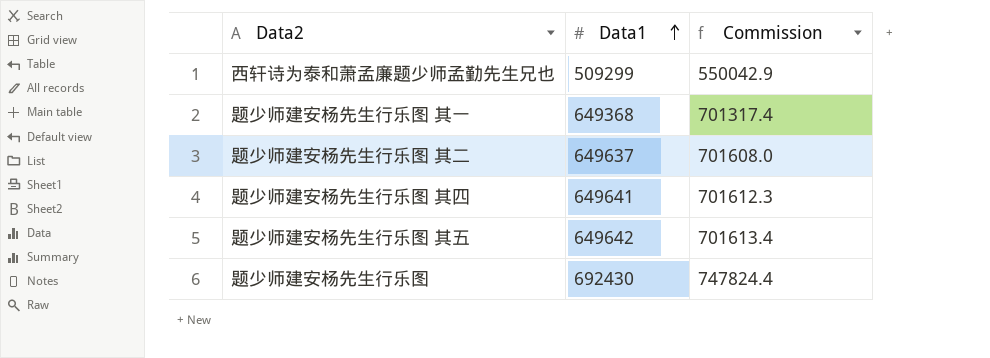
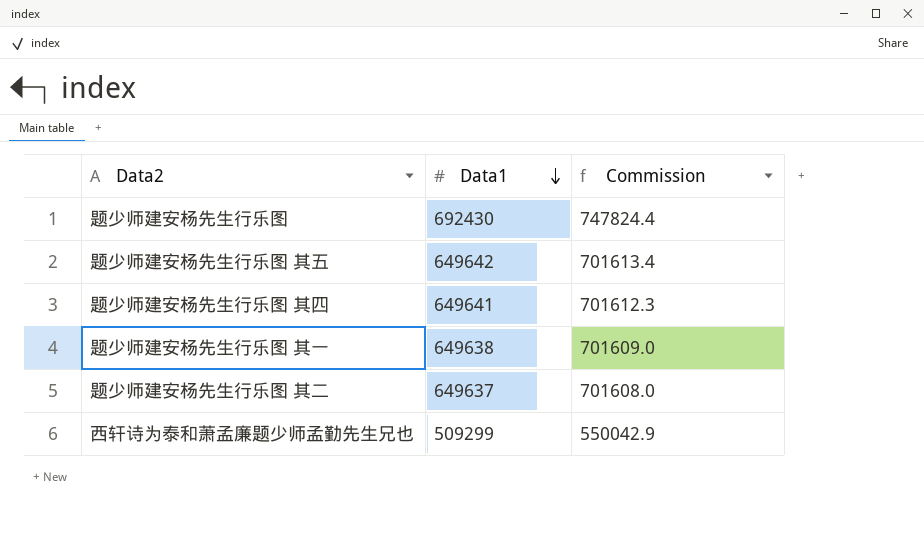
row order: Data1 ascending -> Data1 descending
题少师建安杨先生行乐图 其一 | Data1: 649368 -> 649638
题少师建安杨先生行乐图 其一 | Commission: 701317.4 -> 701609.0

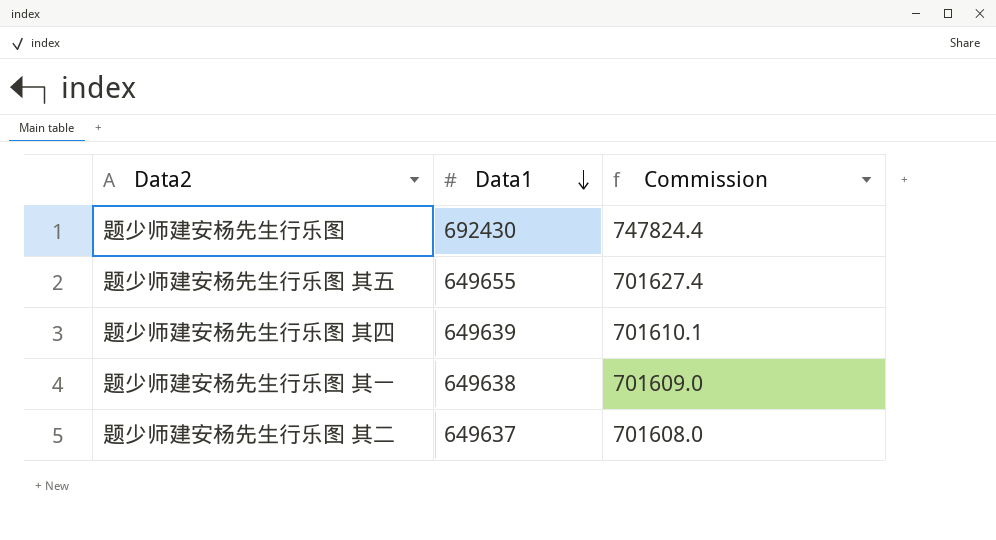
row 西轩诗为泰和萧孟廉题少师孟勤先生兄也: 509299 | 550042.9 -> none
题少师建安杨先生行乐图 其五 | Data1: 649642 -> 649655
题少师建安杨先生行乐图 其五 | Commission: 701613.4 -> 701627.4
题少师建安杨先生行乐图 其四 | Data1: 649641 -> 649639
题少师建安杨先生行乐图 其四 | Commission: 701612.3 -> 701610.1

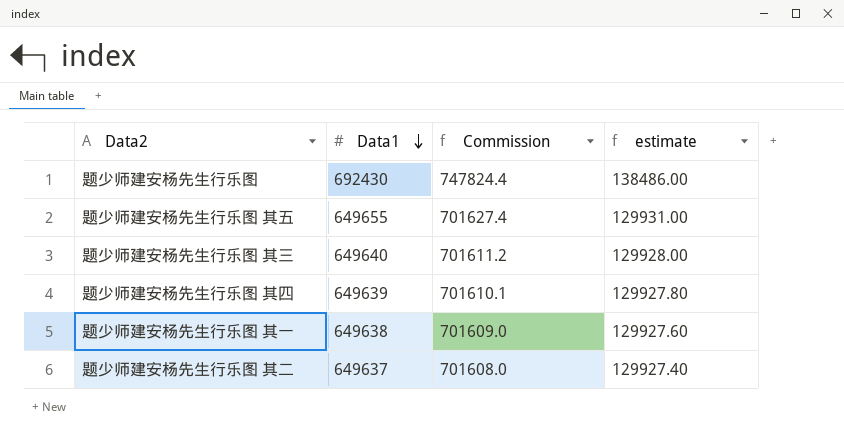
column estimate | formula: none -> [Data1] * 0.2
row 题少师建安杨先生行乐图 其三: none -> 649640 | 701611.2 | 129928.00

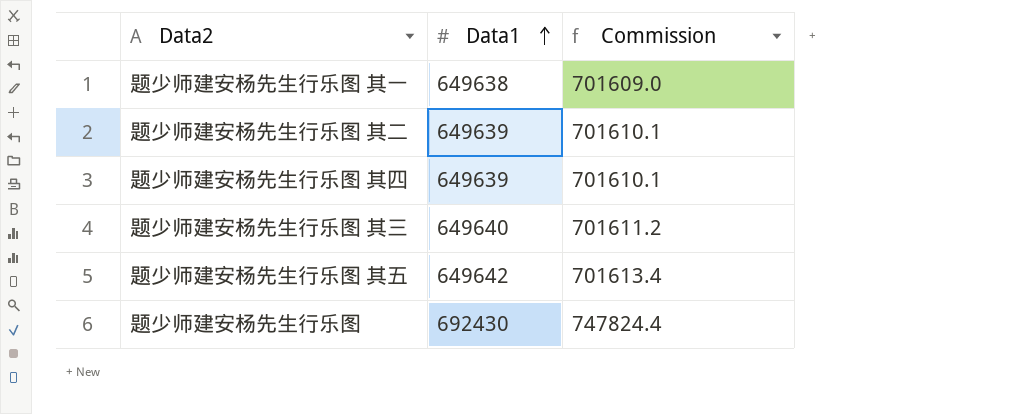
row order: Data1 descending -> Data1 ascending
column estimate | formula: [Data1] * 0.2 -> none
题少师建安杨先生行乐图 其二 | Data1: 649637 -> 649639
题少师建安杨先生行乐图 其二 | Commission: 701608.0 -> 701610.1
题少师建安杨先生行乐图 其五 | Data1: 649655 -> 649642
题少师建安杨先生行乐图 其五 | Commission: 701627.4 -> 701613.4

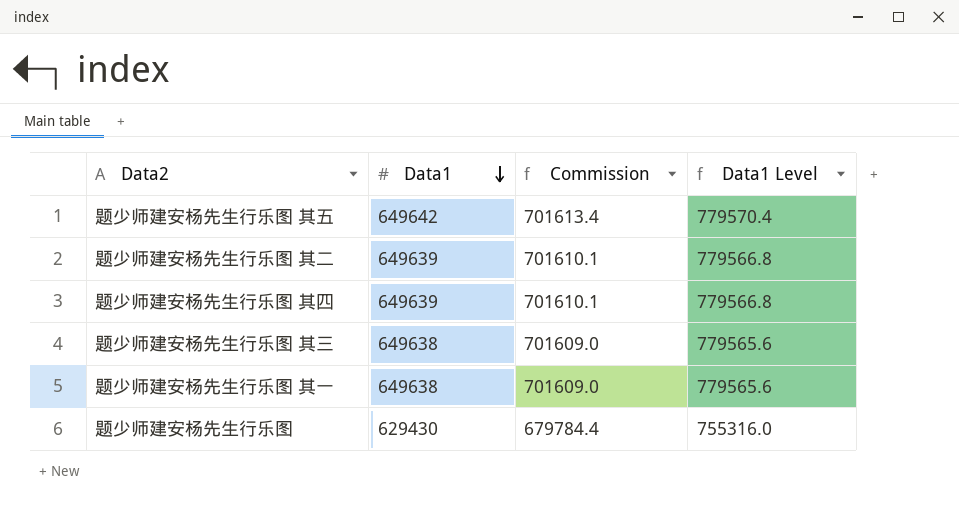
row order: Data1 ascending -> Data1 descending
column Data1 Level | formula: none -> [Data1] * 1.2
题少师建安杨先生行乐图 其三 | Data1: 649640 -> 649638
题少师建安杨先生行乐图 其三 | Commission: 701611.2 -> 701609.0
题少师建安杨先生行乐图 | Data1: 692430 -> 629430
题少师建安杨先生行乐图 | Commission: 747824.4 -> 679784.4

